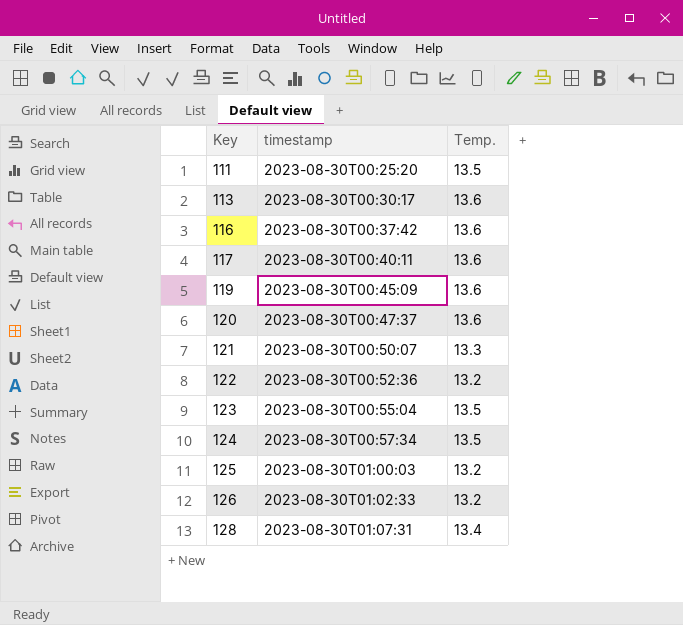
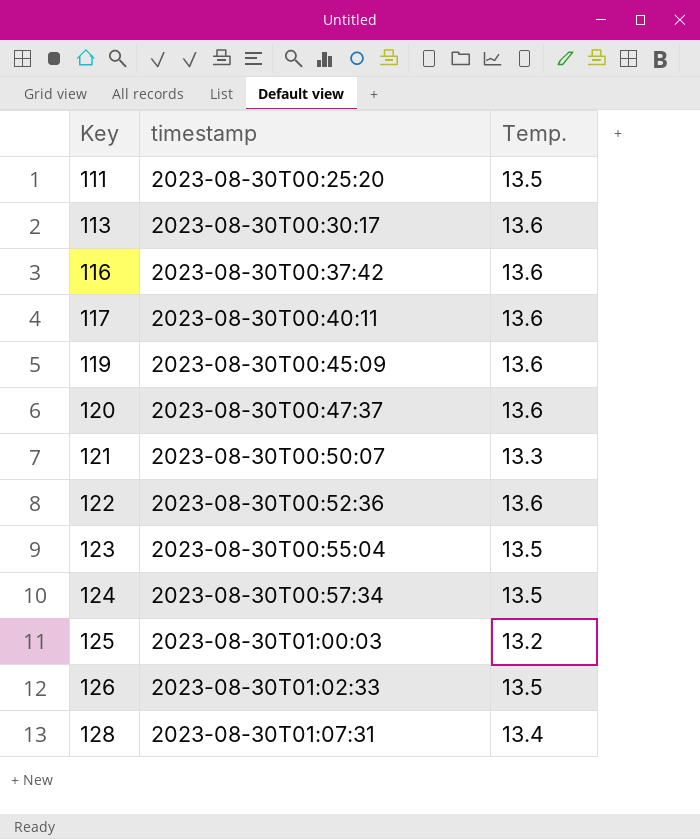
122 | Temp.: 13.2 -> 13.6
126 | Temp.: 13.2 -> 13.5

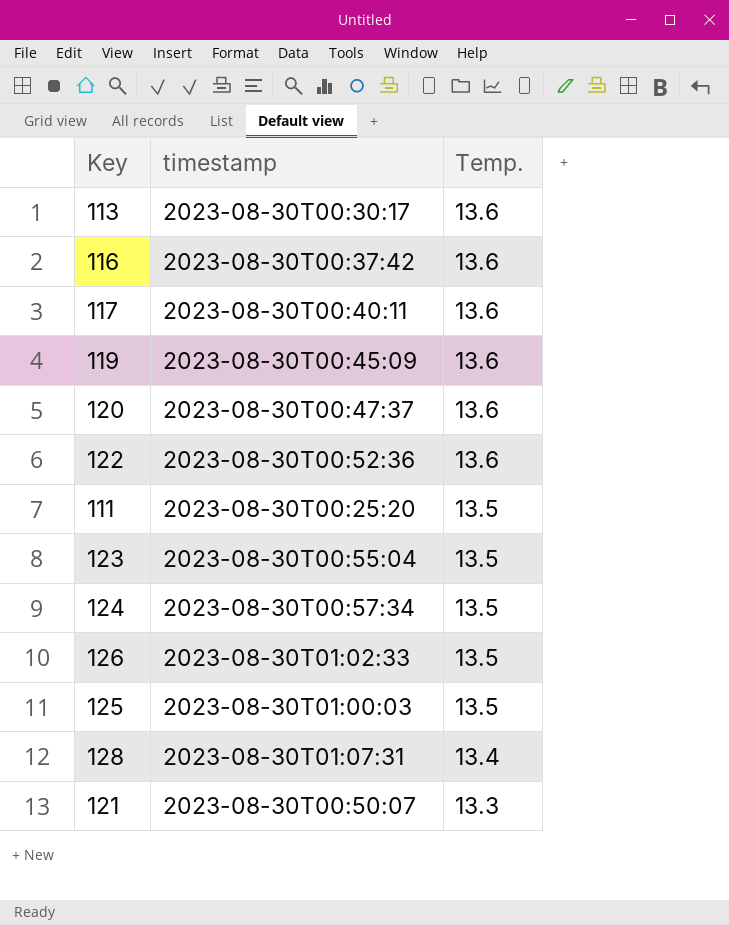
row order: Key ascending -> Temp. descending
125 | Temp.: 13.2 -> 13.5

